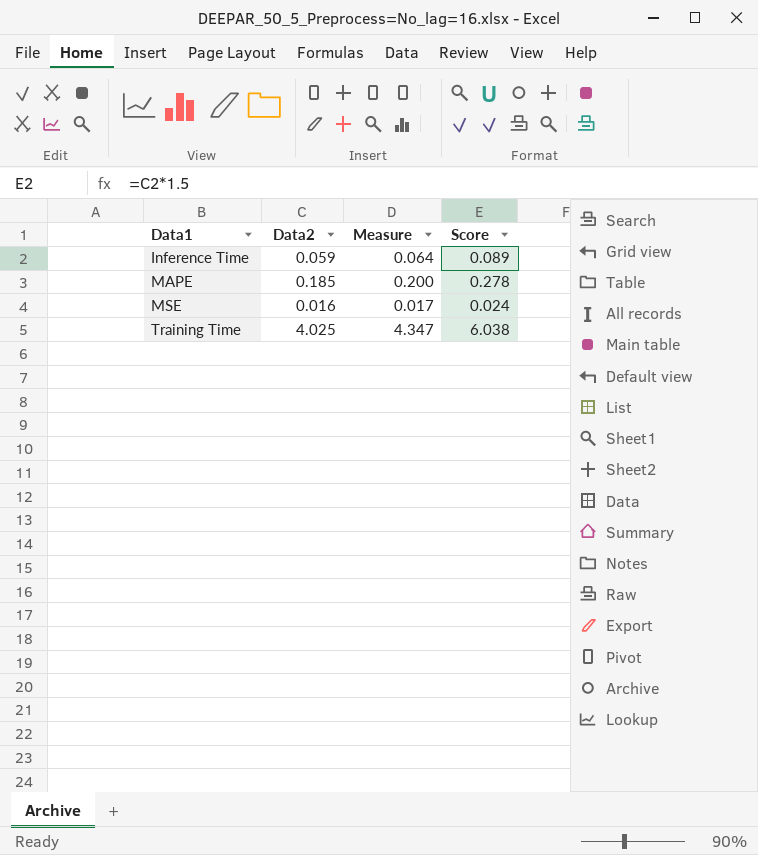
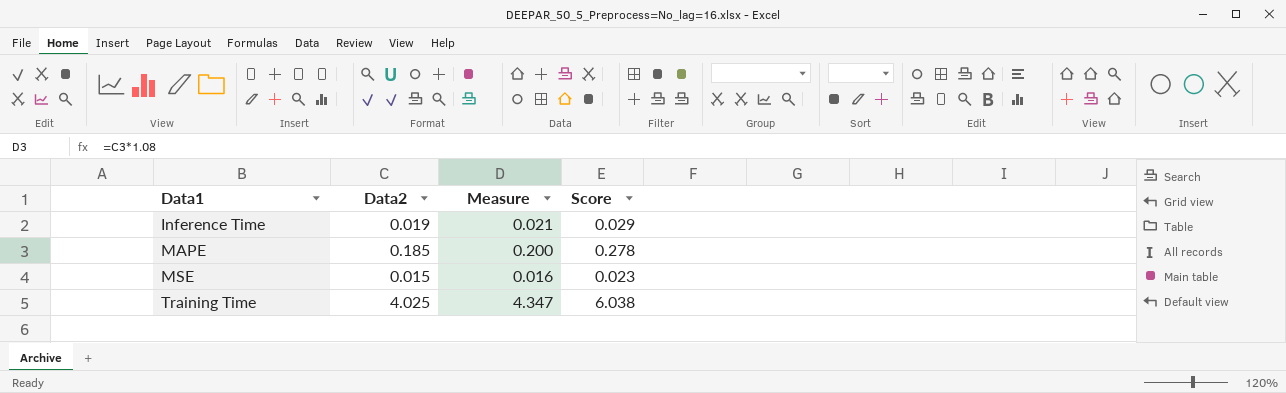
Inference Time | Data2: 0.059 -> 0.019
Inference Time | Measure: 0.064 -> 0.021
Inference Time | Score: 0.089 -> 0.029
MSE | Data2: 0.016 -> 0.015
MSE | Measure: 0.017 -> 0.016
MSE | Score: 0.024 -> 0.023

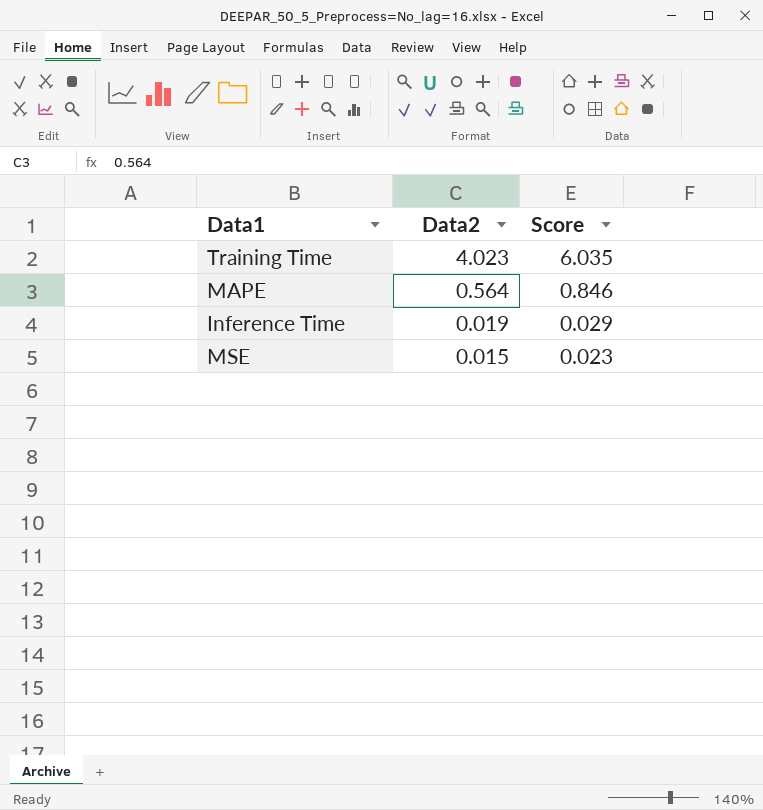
row order: Data1 ascending -> Data2 descending
column Measure | formula: [Data2] * 1.08 -> none
Training Time | Data2: 4.025 -> 4.023
Training Time | Score: 6.038 -> 6.035
MAPE | Data2: 0.185 -> 0.564
MAPE | Score: 0.278 -> 0.846

